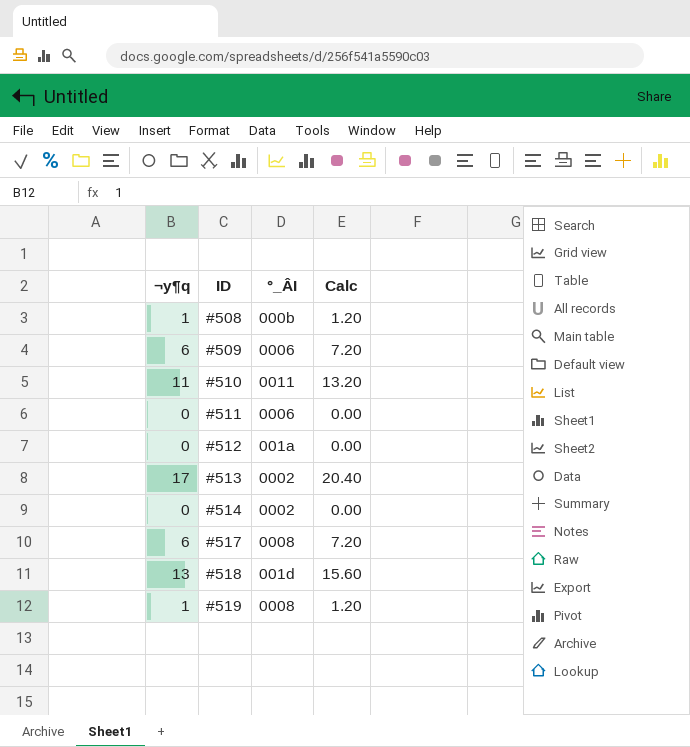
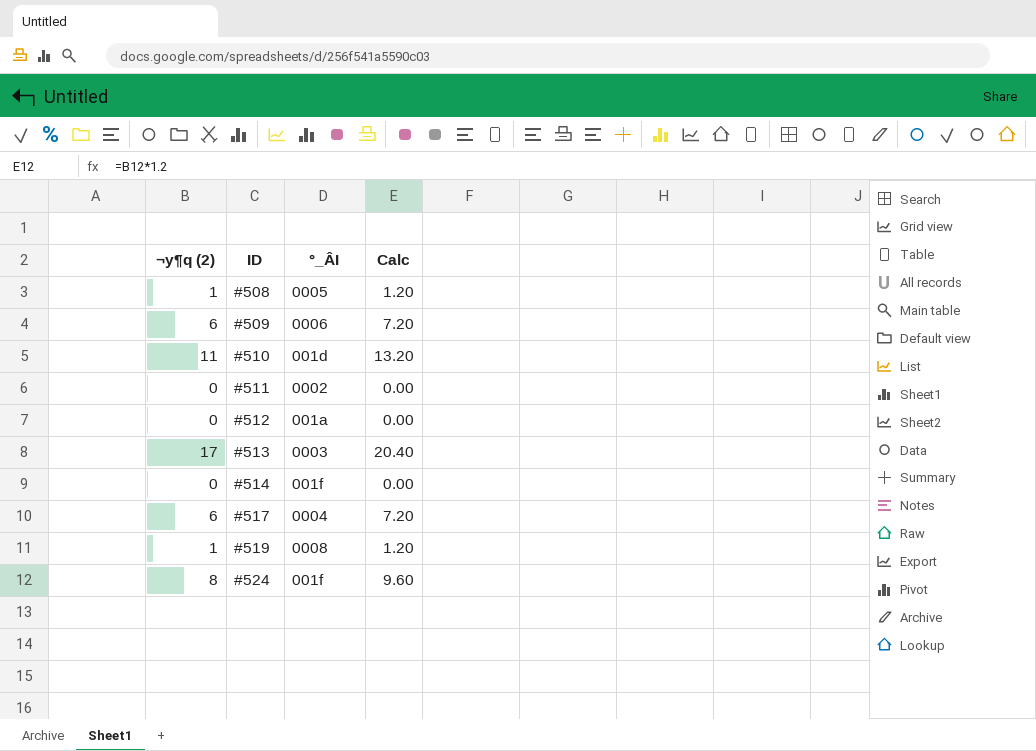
column name: ¬y¶q -> ¬y¶q (2)
row #518: 13 | 001d | 15.60 -> none
#508 | °_ÂI: 000b -> 0005
#510 | °_ÂI: 0011 -> 001d
#511 | °_ÂI: 0006 -> 0002
#513 | °_ÂI: 0002 -> 0003
#514 | °_ÂI: 0002 -> 001f
#517 | °_ÂI: 0008 -> 0004
row #524: none -> 8 | 001f | 9.60

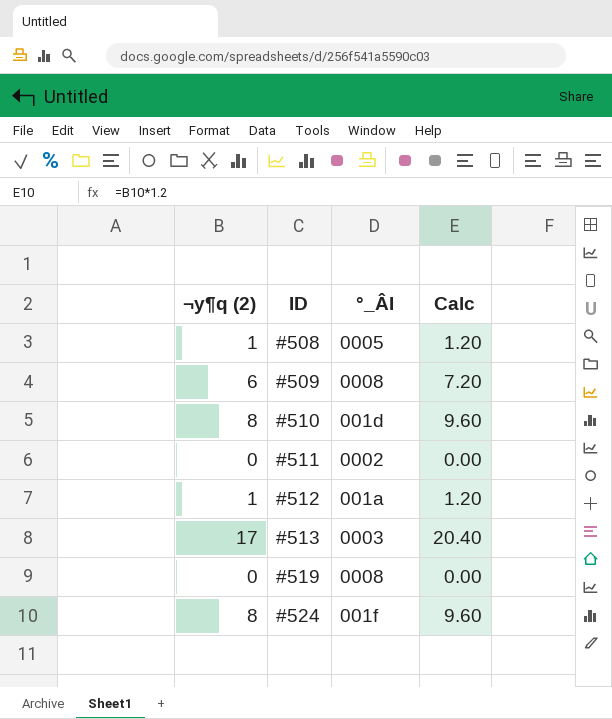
row #514: 0 | 001f | 0.00 -> none
row #517: 6 | 0004 | 7.20 -> none
#509 | °_ÂI: 0006 -> 0008
#510 | ¬y¶q (2): 11 -> 8
#510 | Calc: 13.20 -> 9.60
#512 | ¬y¶q (2): 0 -> 1
#512 | Calc: 0.00 -> 1.20
#519 | ¬y¶q (2): 1 -> 0
#519 | Calc: 1.20 -> 0.00

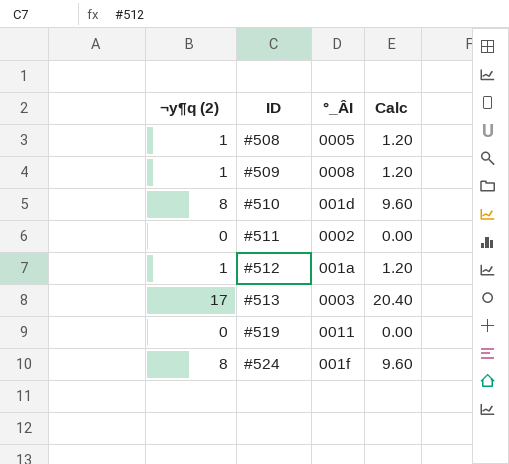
#509 | ¬y¶q (2): 6 -> 1
#509 | Calc: 7.20 -> 1.20
#519 | °_ÂI: 0008 -> 0011

